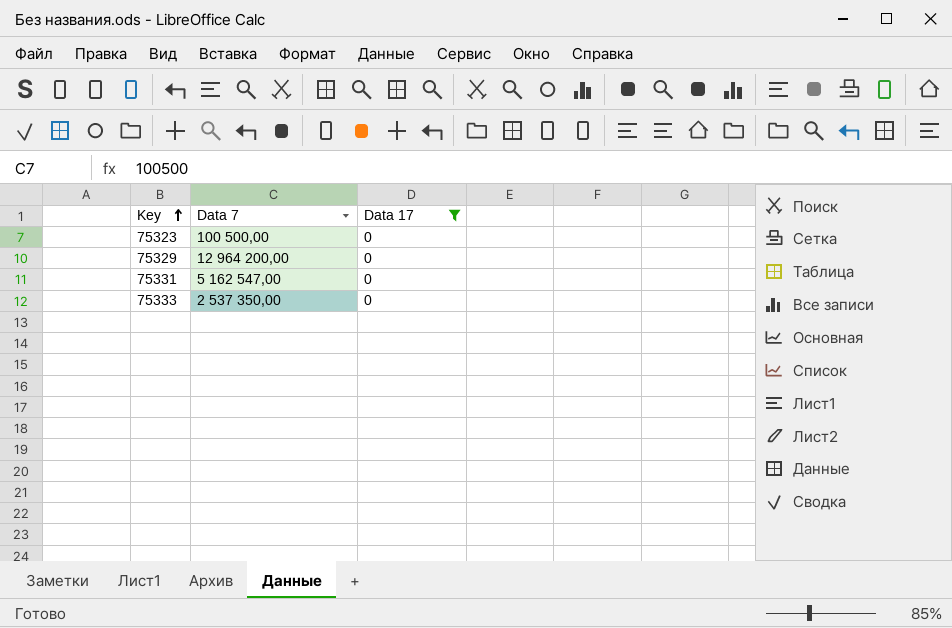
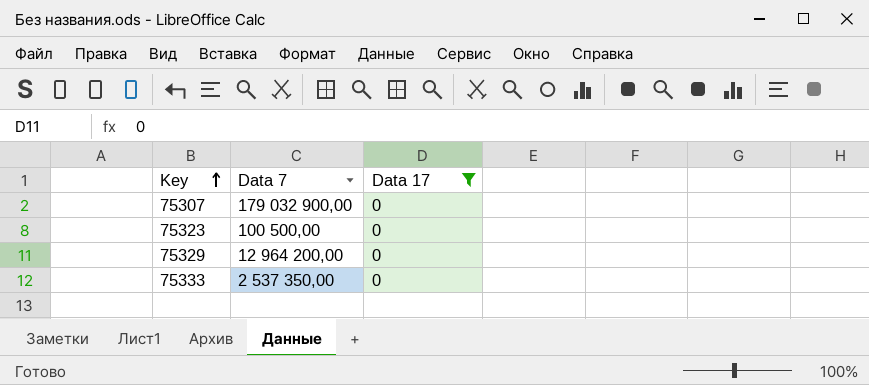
row 75331: 5 162 547,00 | 0 -> none
row 75307: none -> 179 032 900,00 | 0

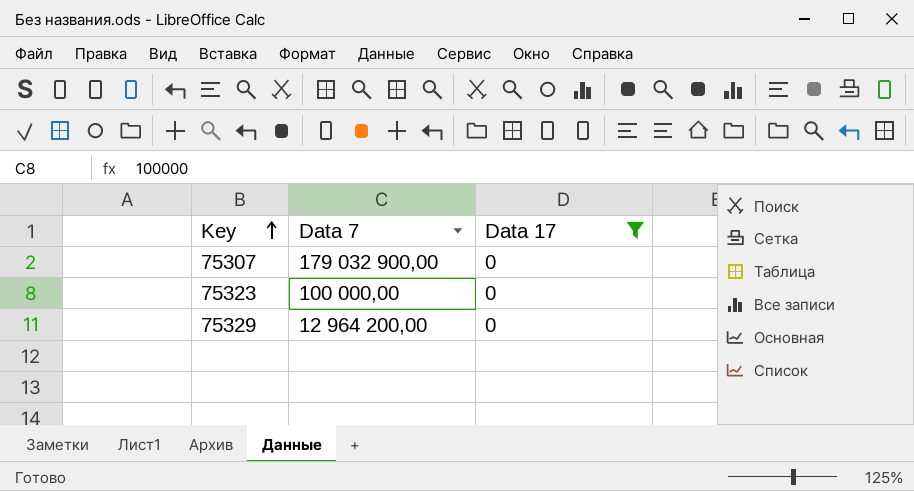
row 75333: 2 537 350,00 | 0 -> none
75323 | Data 7: 100 500,00 -> 100 000,00

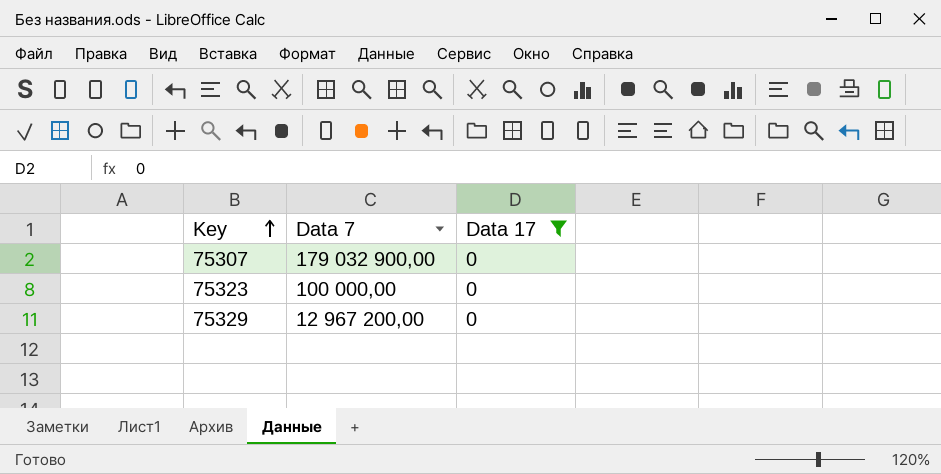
75329 | Data 7: 12 964 200,00 -> 12 967 200,00

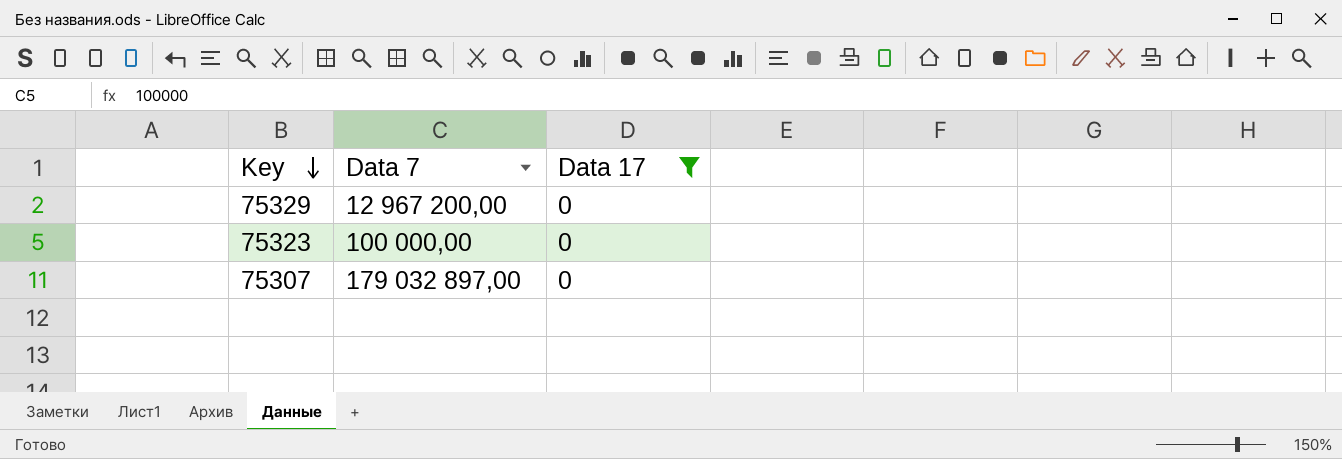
row order: Key ascending -> Key descending
75307 | Data 7: 179 032 900,00 -> 179 032 897,00

